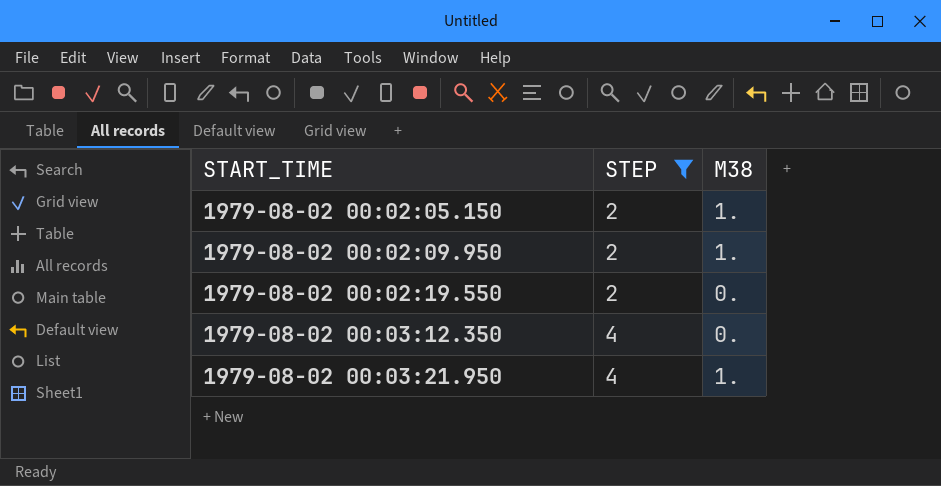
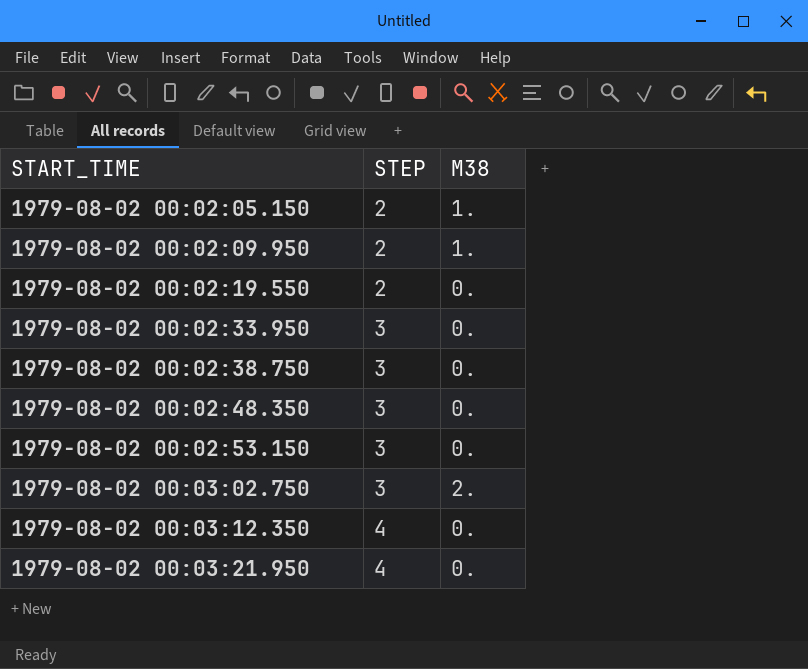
filter: STEP != 3 -> none
1979-08-02 00:03:21.950 | M38: 1. -> 0.

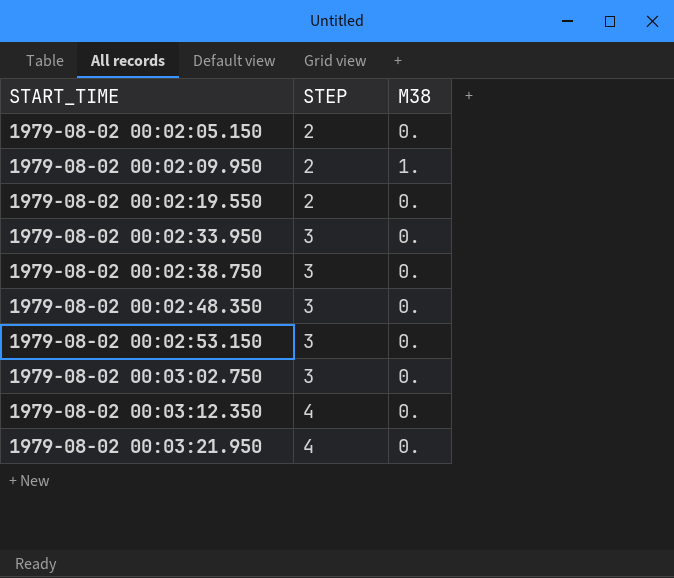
1979-08-02 00:02:05.150 | M38: 1. -> 0.
1979-08-02 00:03:02.750 | M38: 2. -> 0.

